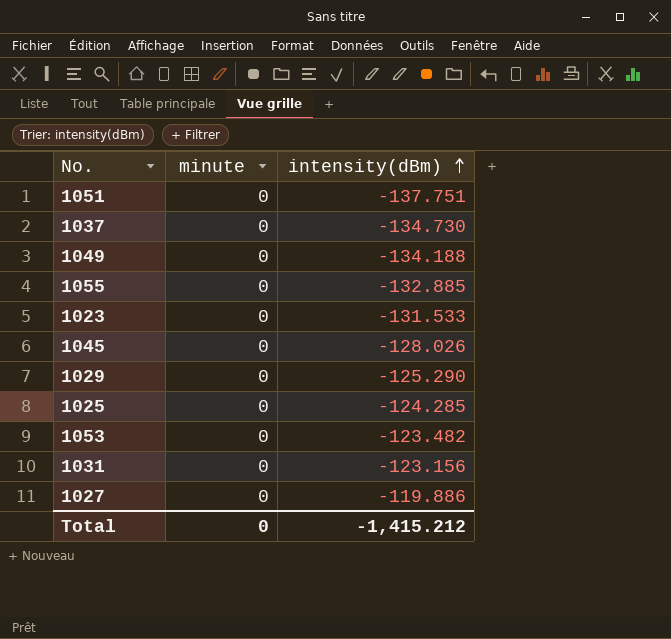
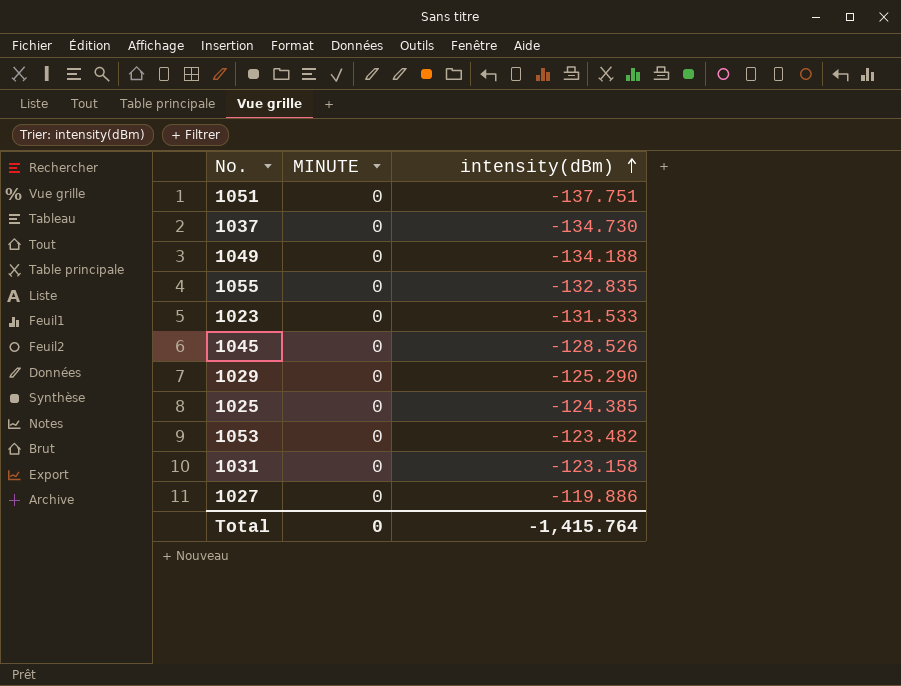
column name: minute -> MINUTE
1055 | intensity(dBm): -132.885 -> -132.835
1045 | intensity(dBm): -128.026 -> -128.526
1025 | intensity(dBm): -124.285 -> -124.385
1031 | intensity(dBm): -123.156 -> -123.158
Total | intensity(dBm): -1,415.212 -> -1,415.764

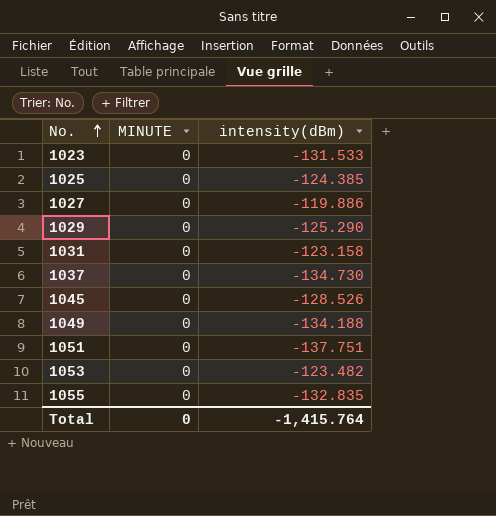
row order: intensity(dBm) ascending -> No. ascending

